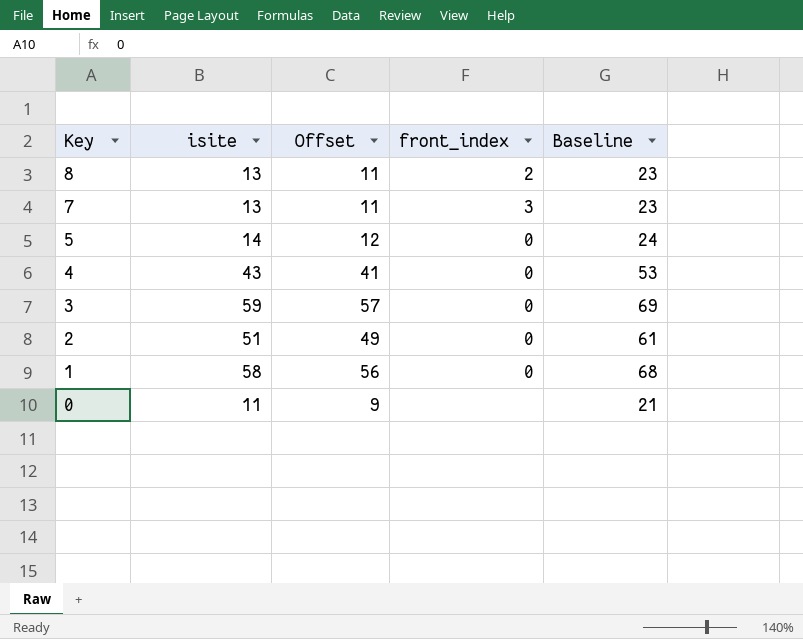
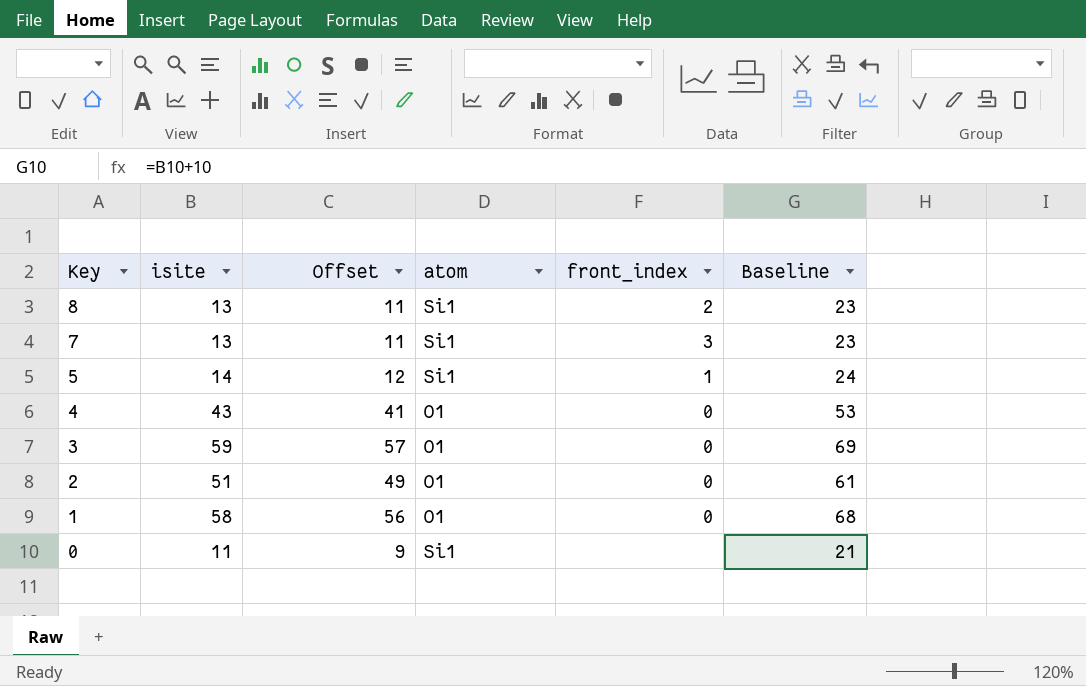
column atom | position: none -> 4
5 | front_index: 0 -> 1

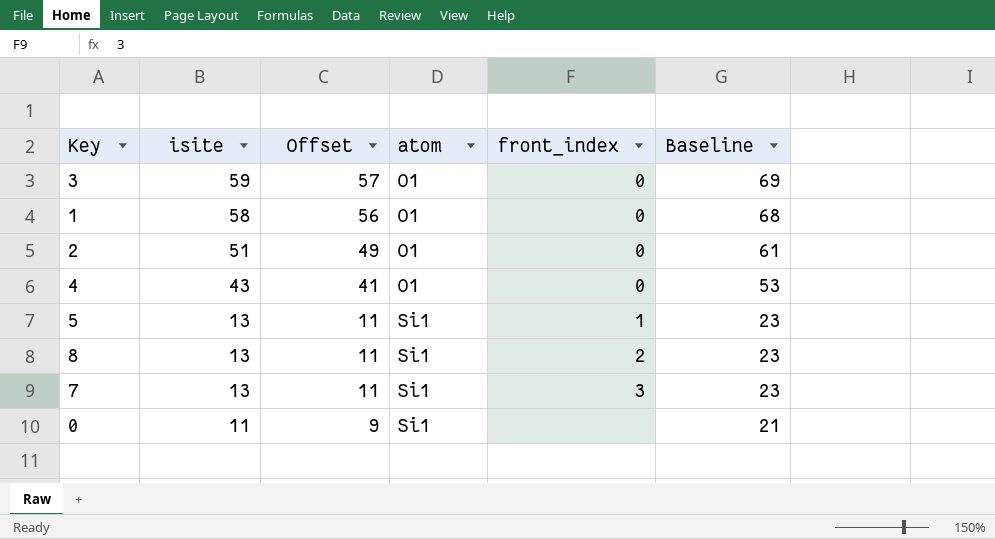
row order: Key descending -> isite descending
5 | isite: 14 -> 13
5 | Offset: 12 -> 11
5 | Baseline: 24 -> 23

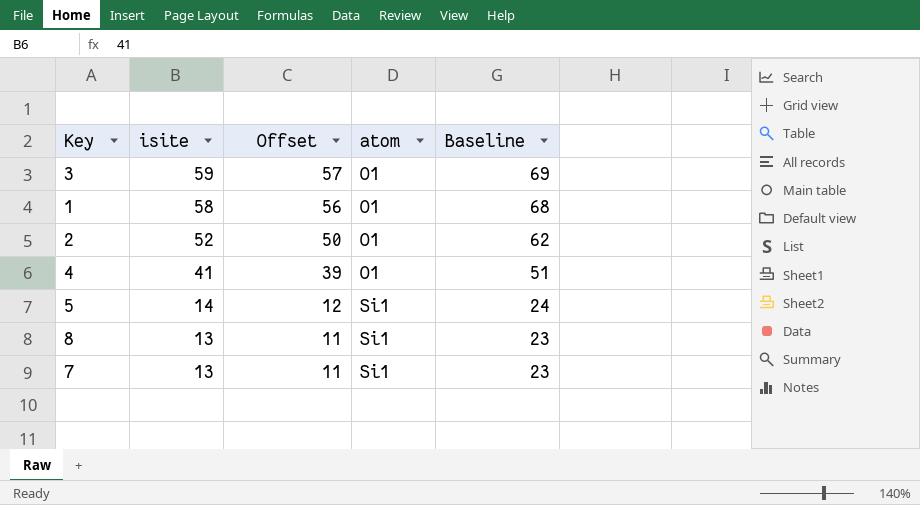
column front_index | position: 5 -> none
row 0: 11 | 9 | Si1 | none | 21 -> none
2 | isite: 51 -> 52
2 | Offset: 49 -> 50
2 | Baseline: 61 -> 62
4 | isite: 43 -> 41
4 | Offset: 41 -> 39
4 | Baseline: 53 -> 51
5 | isite: 13 -> 14
5 | Offset: 11 -> 12
5 | Baseline: 23 -> 24

